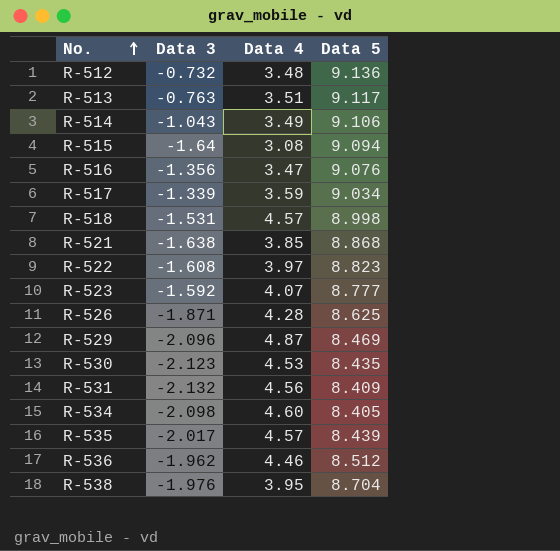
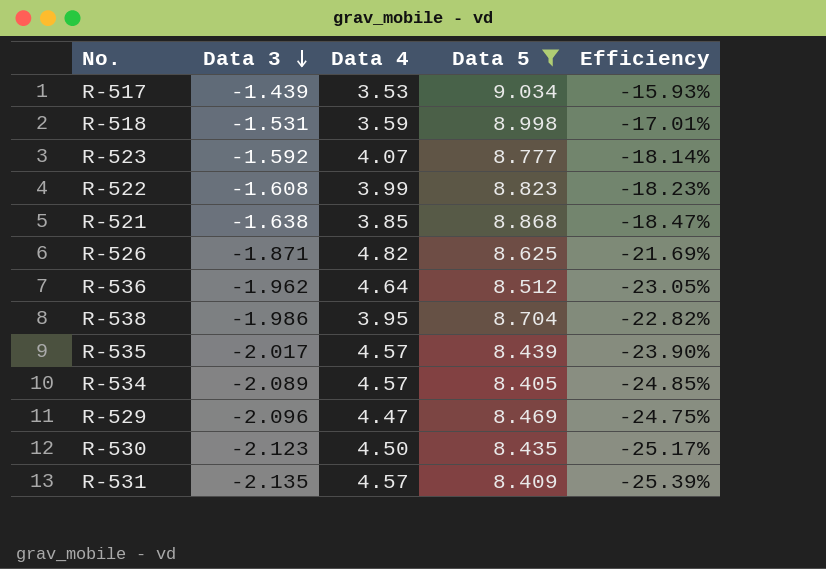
filter: none -> Data 5 <= 9.034
row order: No. ascending -> Data 3 descending
column Efficiency | formula: none -> [Data 3] / [Data 5]
R-517 | Data 3: -1.339 -> -1.439
R-517 | Data 4: 3.59 -> 3.53
R-518 | Data 4: 4.57 -> 3.59
R-522 | Data 4: 3.97 -> 3.99
R-526 | Data 4: 4.28 -> 4.82
R-536 | Data 4: 4.46 -> 4.64
R-538 | Data 3: -1.976 -> -1.986
R-534 | Data 3: -2.098 -> -2.089
R-534 | Data 4: 4.60 -> 4.57
R-529 | Data 4: 4.87 -> 4.47
R-530 | Data 4: 4.53 -> 4.50
R-531 | Data 3: -2.132 -> -2.135
R-531 | Data 4: 4.56 -> 4.57

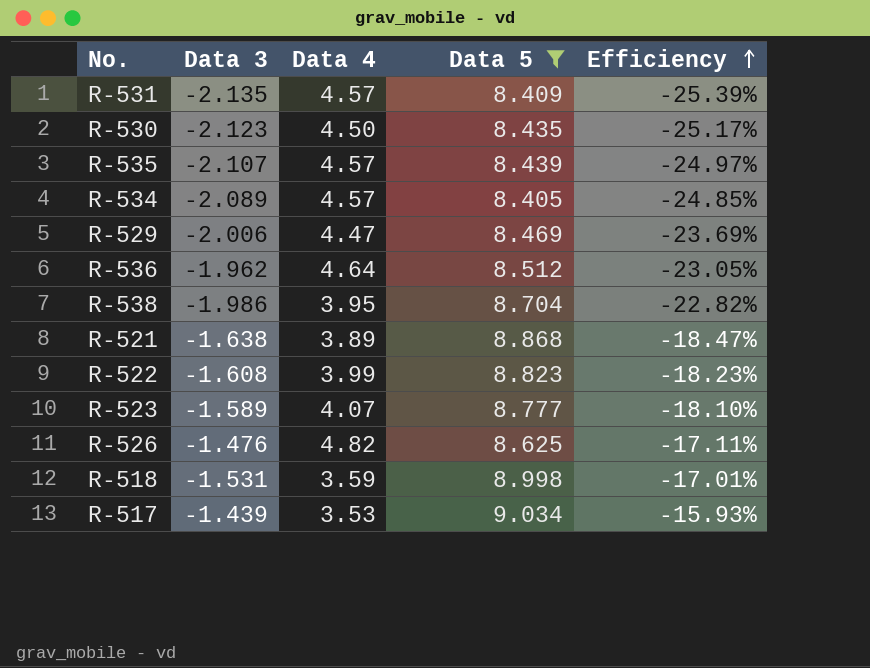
row order: Data 3 descending -> Efficiency ascending
R-535 | Data 3: -2.017 -> -2.107
R-535 | Efficiency: -23.90% -> -24.97%
R-529 | Data 3: -2.096 -> -2.006
R-529 | Efficiency: -24.75% -> -23.69%
R-521 | Data 4: 3.85 -> 3.89
R-523 | Data 3: -1.592 -> -1.589
R-523 | Efficiency: -18.14% -> -18.10%
R-526 | Data 3: -1.871 -> -1.476
R-526 | Efficiency: -21.69% -> -17.11%

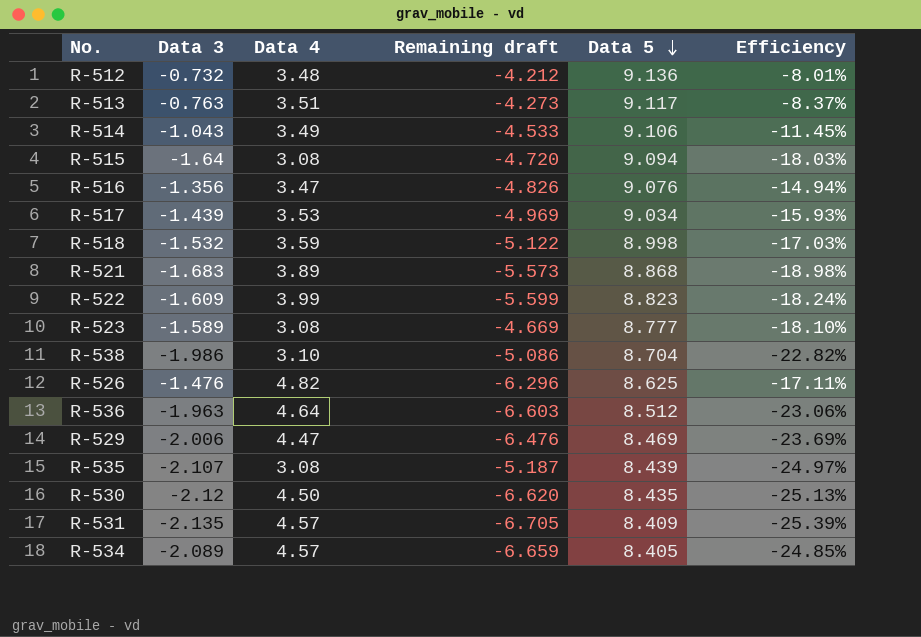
filter: Data 5 <= 9.034 -> none
row order: Efficiency ascending -> Data 5 descending
column Remaining draft | formula: none -> [Data 3] - [Data 4]
R-518 | Data 3: -1.531 -> -1.532
R-518 | Efficiency: -17.01% -> -17.03%
R-521 | Data 3: -1.638 -> -1.683
R-521 | Efficiency: -18.47% -> -18.98%
R-522 | Data 3: -1.608 -> -1.609
R-522 | Efficiency: -18.23% -> -18.24%
R-523 | Data 4: 4.07 -> 3.08
R-538 | Data 4: 3.95 -> 3.10
R-536 | Data 3: -1.962 -> -1.963
R-536 | Efficiency: -23.05% -> -23.06%
R-535 | Data 4: 4.57 -> 3.08
R-530 | Data 3: -2.123 -> -2.12
R-530 | Efficiency: -25.17% -> -25.13%

